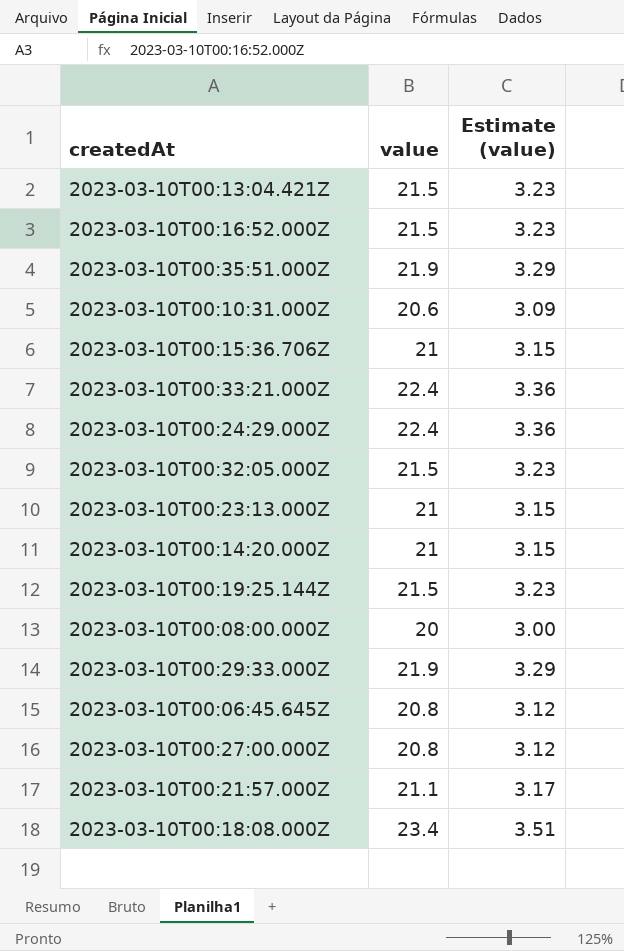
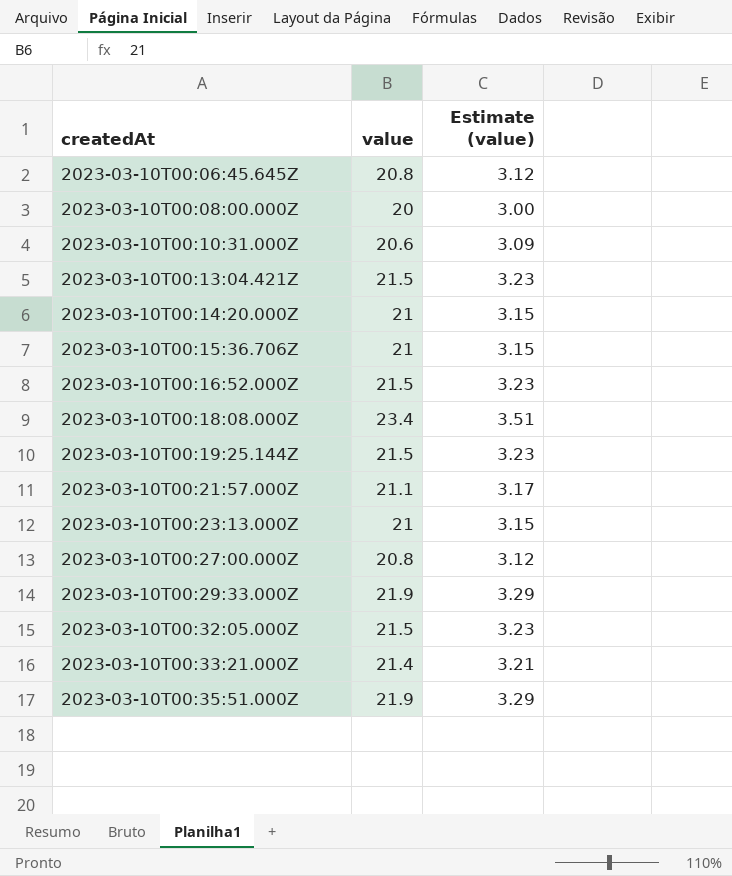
row order: none -> createdAt ascending
row 2023-03-10T00:24:29.000Z: 22.4 | 3.36 -> none
2023-03-10T00:33:21.000Z | value: 22.4 -> 21.4
2023-03-10T00:33:21.000Z | Estimate (value): 3.36 -> 3.21

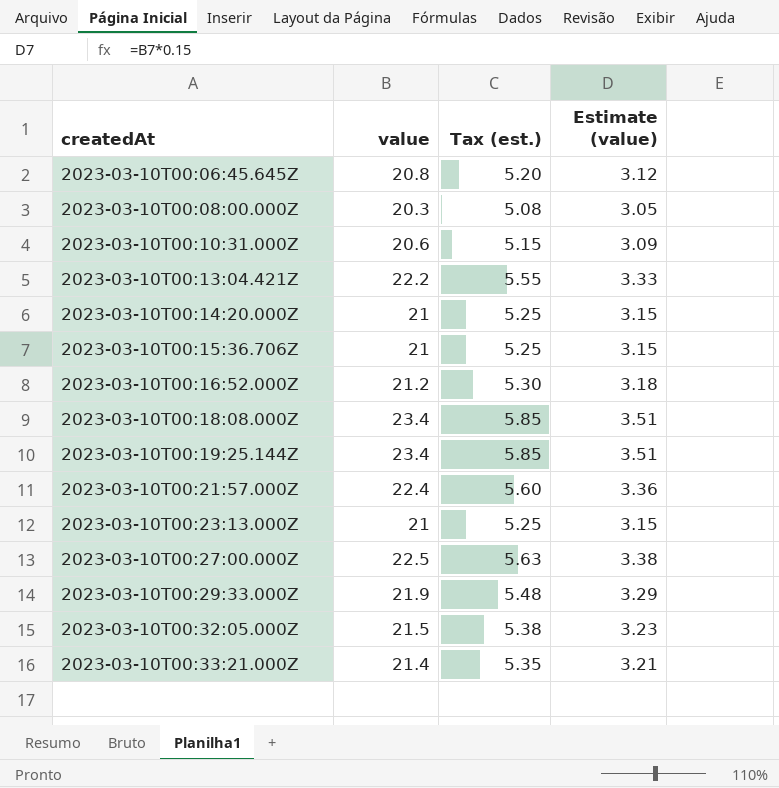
column Tax (est.) | formula: none -> [value] * 0.25
row 2023-03-10T00:35:51.000Z: 21.9 | 3.29 -> none
2023-03-10T00:08:00.000Z | value: 20 -> 20.3
2023-03-10T00:08:00.000Z | Estimate (value): 3.00 -> 3.05
2023-03-10T00:13:04.421Z | value: 21.5 -> 22.2
2023-03-10T00:13:04.421Z | Estimate (value): 3.23 -> 3.33
2023-03-10T00:16:52.000Z | value: 21.5 -> 21.2
2023-03-10T00:16:52.000Z | Estimate (value): 3.23 -> 3.18
2023-03-10T00:19:25.144Z | value: 21.5 -> 23.4
2023-03-10T00:19:25.144Z | Estimate (value): 3.23 -> 3.51
2023-03-10T00:21:57.000Z | value: 21.1 -> 22.4
2023-03-10T00:21:57.000Z | Estimate (value): 3.17 -> 3.36
2023-03-10T00:27:00.000Z | value: 20.8 -> 22.5
2023-03-10T00:27:00.000Z | Estimate (value): 3.12 -> 3.38

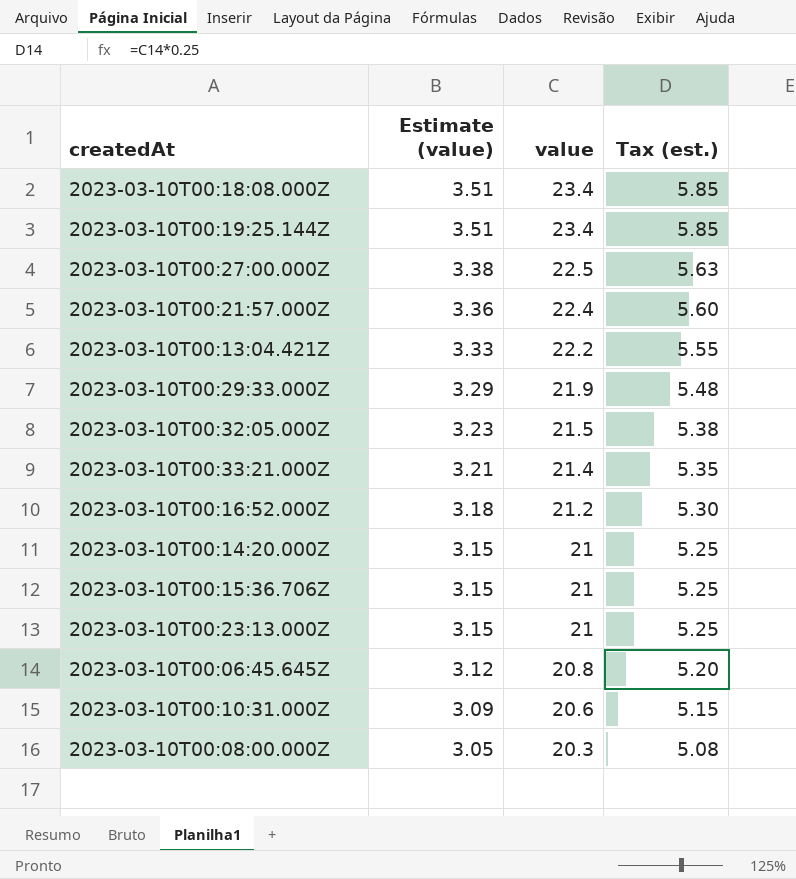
row order: createdAt ascending -> Estimate (value) descending
column Estimate (value) | position: 4 -> 2

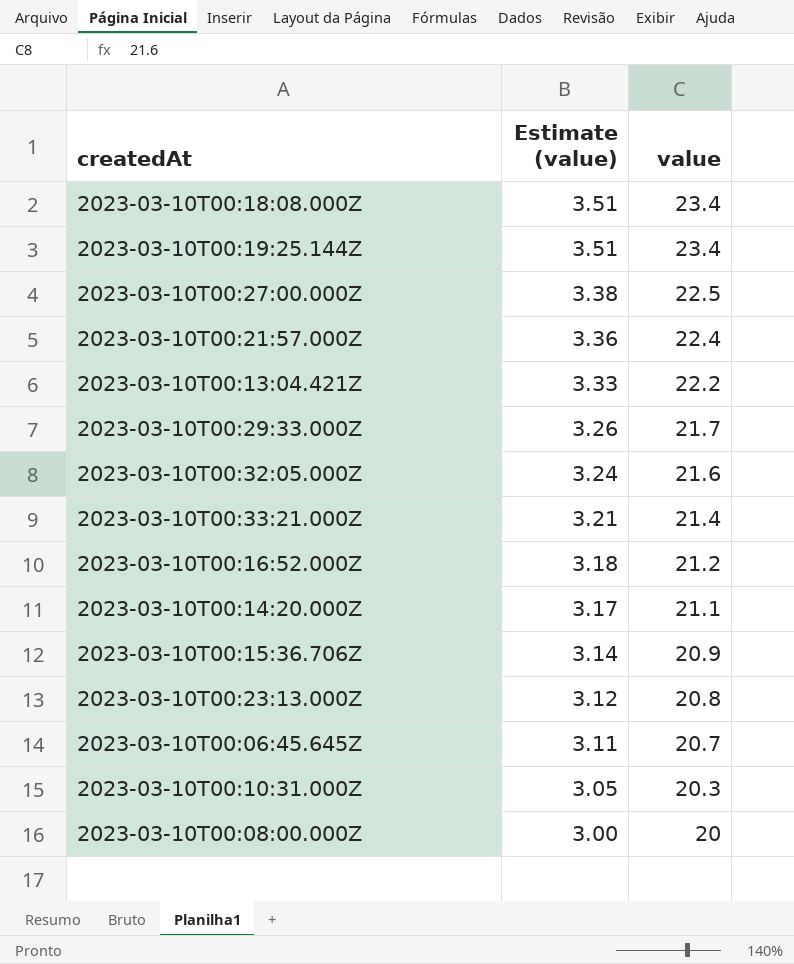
column Tax (est.) | formula: [value] * 0.25 -> none
2023-03-10T00:29:33.000Z | Estimate (value): 3.29 -> 3.26
2023-03-10T00:29:33.000Z | value: 21.9 -> 21.7
2023-03-10T00:32:05.000Z | Estimate (value): 3.23 -> 3.24
2023-03-10T00:32:05.000Z | value: 21.5 -> 21.6
2023-03-10T00:14:20.000Z | Estimate (value): 3.15 -> 3.17
2023-03-10T00:14:20.000Z | value: 21 -> 21.1
2023-03-10T00:15:36.706Z | Estimate (value): 3.15 -> 3.14
2023-03-10T00:15:36.706Z | value: 21 -> 20.9
2023-03-10T00:23:13.000Z | Estimate (value): 3.15 -> 3.12
2023-03-10T00:23:13.000Z | value: 21 -> 20.8
2023-03-10T00:06:45.645Z | Estimate (value): 3.12 -> 3.11
2023-03-10T00:06:45.645Z | value: 20.8 -> 20.7
2023-03-10T00:10:31.000Z | Estimate (value): 3.09 -> 3.05
2023-03-10T00:10:31.000Z | value: 20.6 -> 20.3
2023-03-10T00:08:00.000Z | Estimate (value): 3.05 -> 3.00
2023-03-10T00:08:00.000Z | value: 20.3 -> 20

